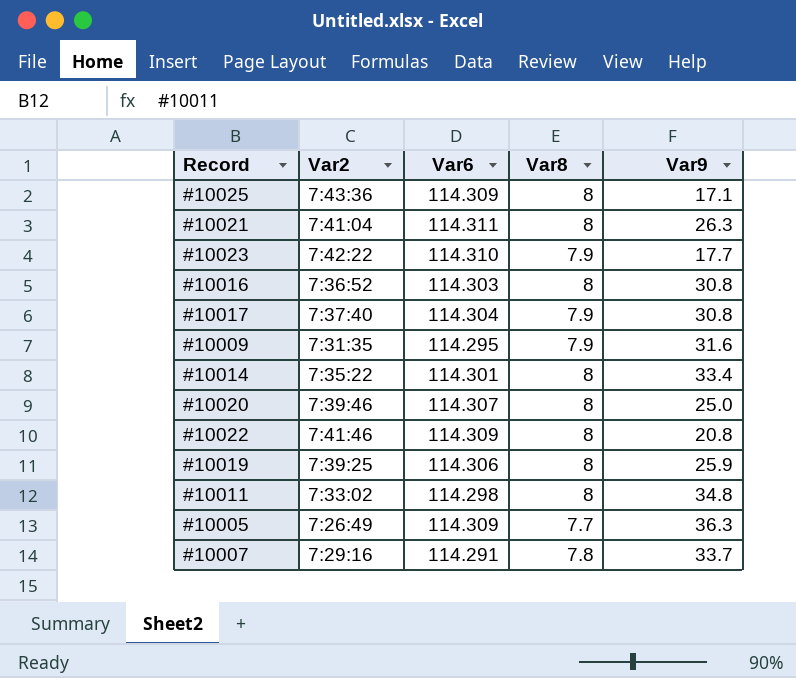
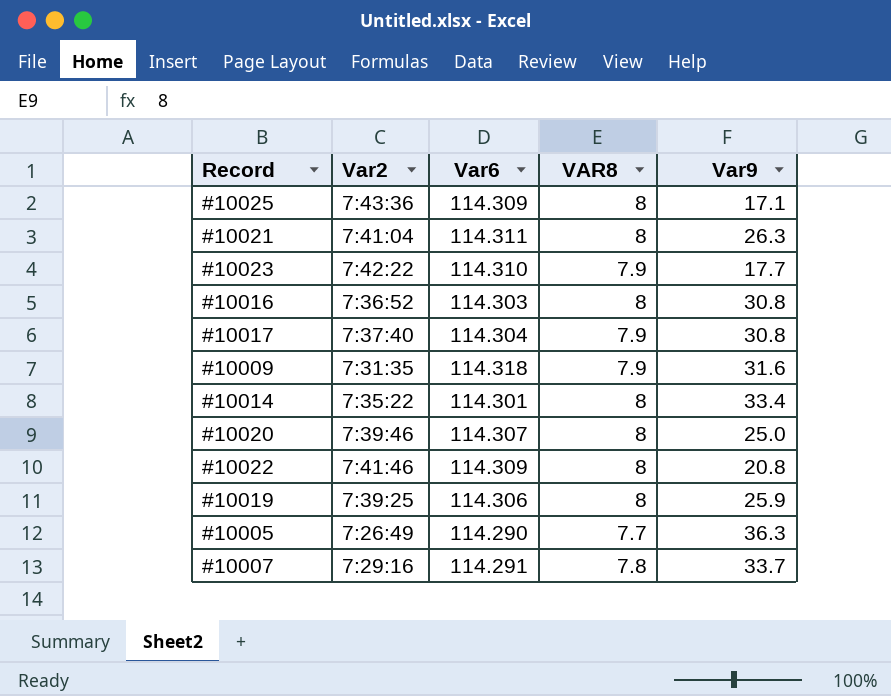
column name: Var8 -> VAR8
row #10011: 7:33:02 | 114.298 | 8 | 34.8 -> none
#10009 | Var6: 114.295 -> 114.318
#10005 | Var6: 114.309 -> 114.290

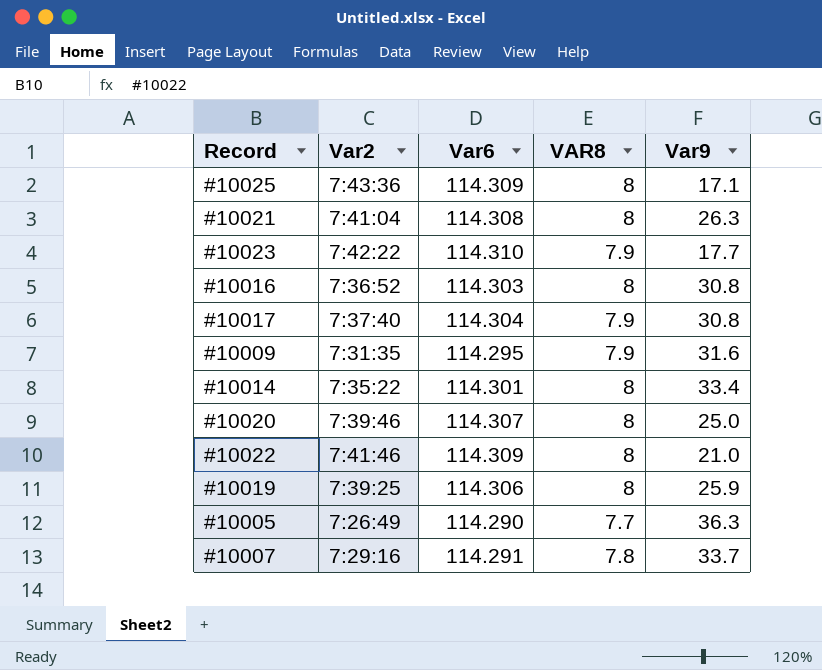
#10021 | Var6: 114.311 -> 114.308
#10009 | Var6: 114.318 -> 114.295
#10022 | Var9: 20.8 -> 21.0

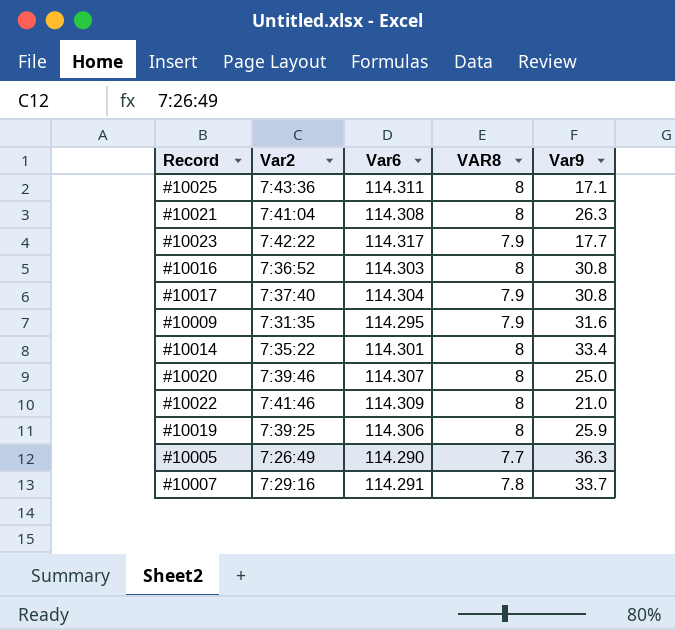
#10025 | Var6: 114.309 -> 114.311
#10023 | Var6: 114.310 -> 114.317

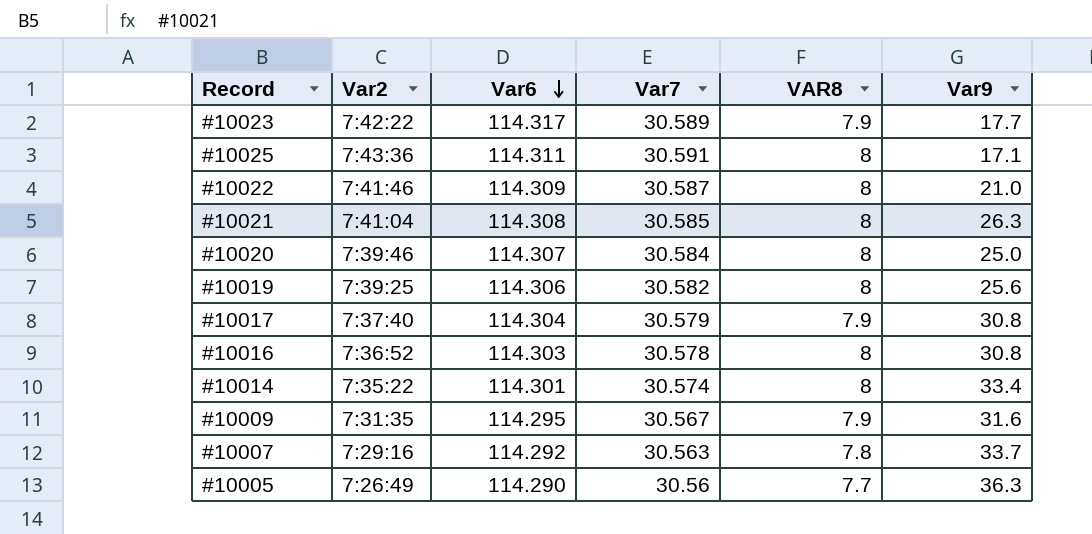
row order: none -> Var6 descending
column Var7 | position: none -> 4
#10019 | Var9: 25.9 -> 25.6
#10007 | Var6: 114.291 -> 114.292

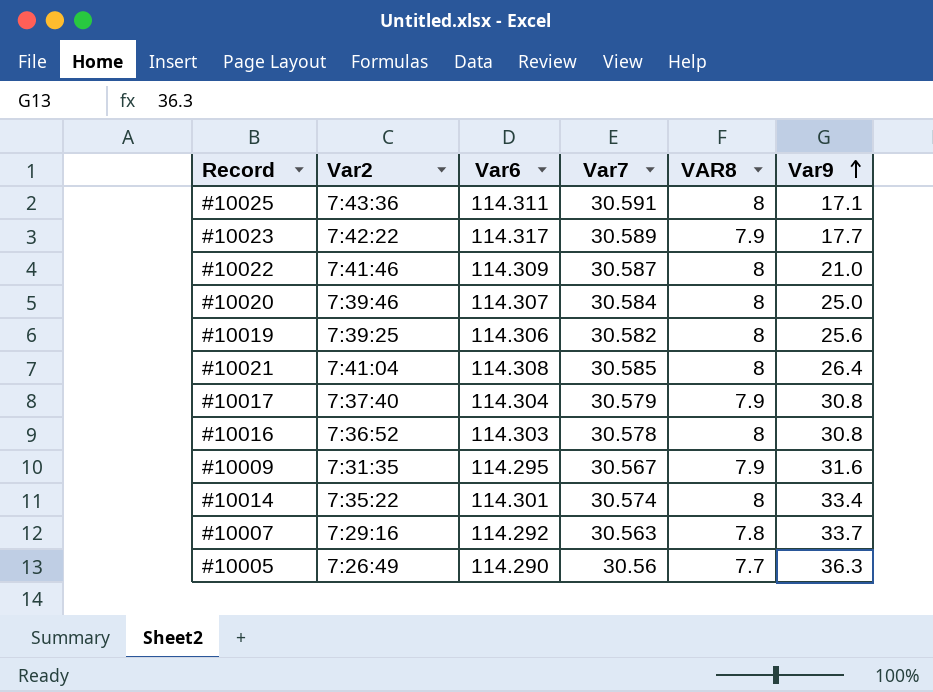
row order: Var6 descending -> Var9 ascending
#10021 | Var9: 26.3 -> 26.4

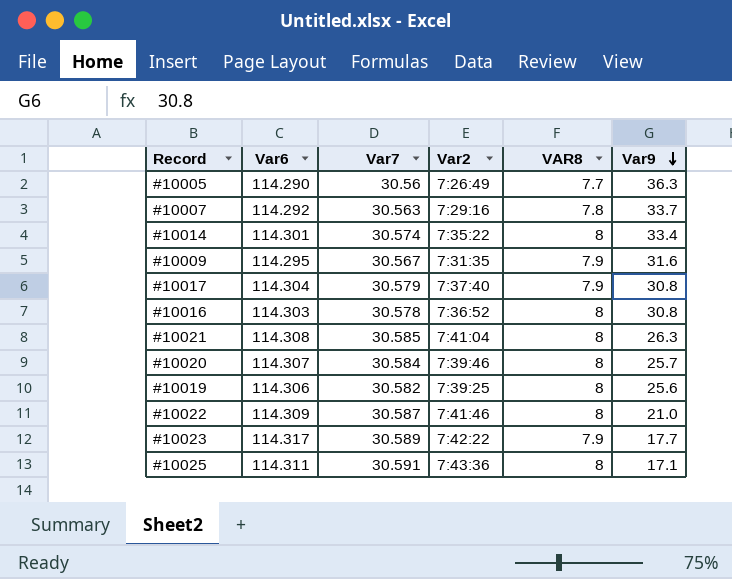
row order: Var9 ascending -> Var9 descending
column Var2 | position: 2 -> 4
#10021 | Var9: 26.4 -> 26.3
#10020 | Var9: 25.0 -> 25.7

